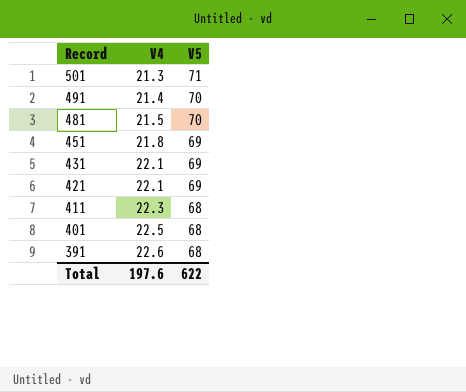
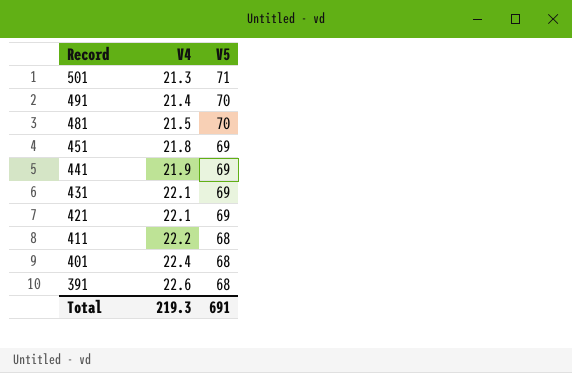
row 441: none -> 21.9 | 69
411 | V4: 22.3 -> 22.2
401 | V4: 22.5 -> 22.4
Total | V4: 197.6 -> 219.3
Total | V5: 622 -> 691

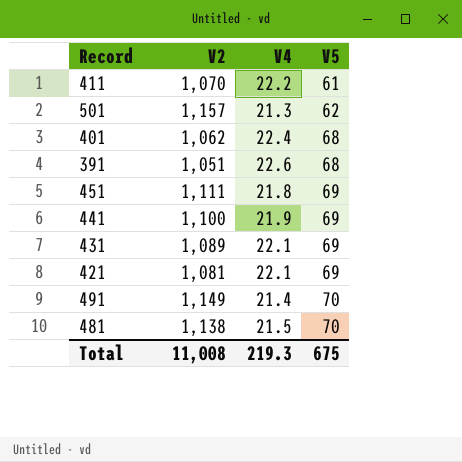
row order: Record descending -> V5 ascending
column V2 | position: none -> 2
411 | V5: 68 -> 61
501 | V5: 71 -> 62
Total | V5: 691 -> 675

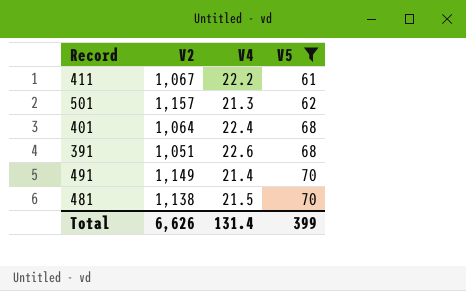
filter: none -> V5 != 69
411 | V2: 1,070 -> 1,067
401 | V2: 1,062 -> 1,064
Total | V2: 11,008 -> 6,626
Total | V4: 219.3 -> 131.4
Total | V5: 675 -> 399

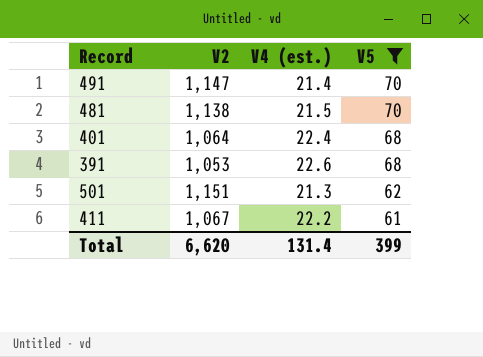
row order: V5 ascending -> V5 descending
column name: V4 -> V4 (est.)
491 | V2: 1,149 -> 1,147
391 | V2: 1,051 -> 1,053
501 | V2: 1,157 -> 1,151
Total | V2: 6,626 -> 6,620

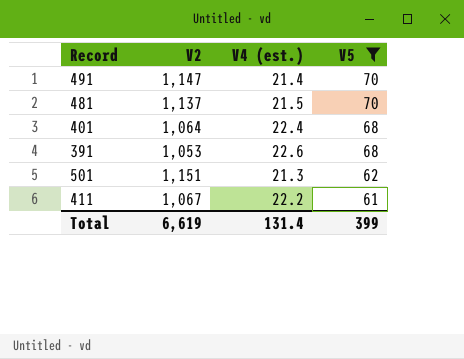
481 | V2: 1,138 -> 1,137
Total | V2: 6,620 -> 6,619

